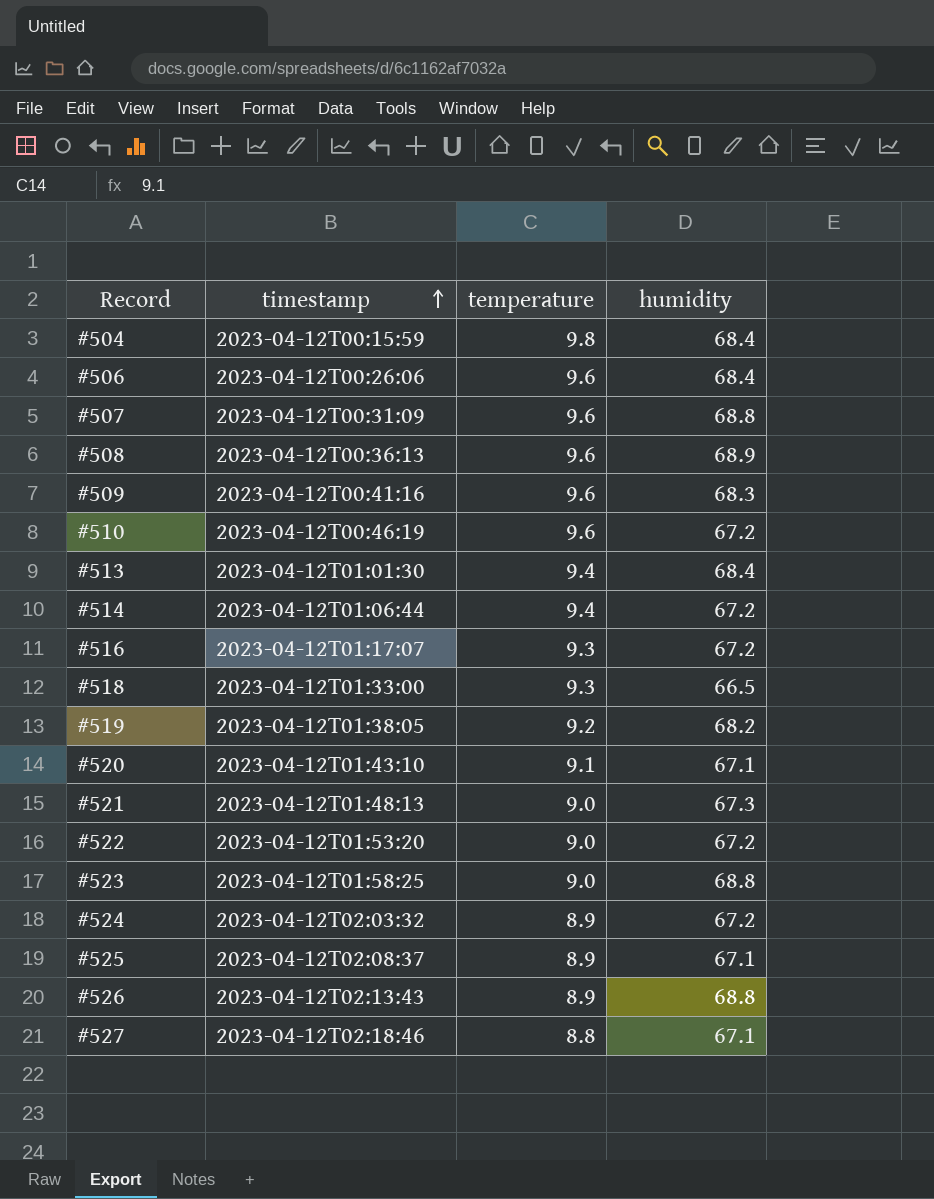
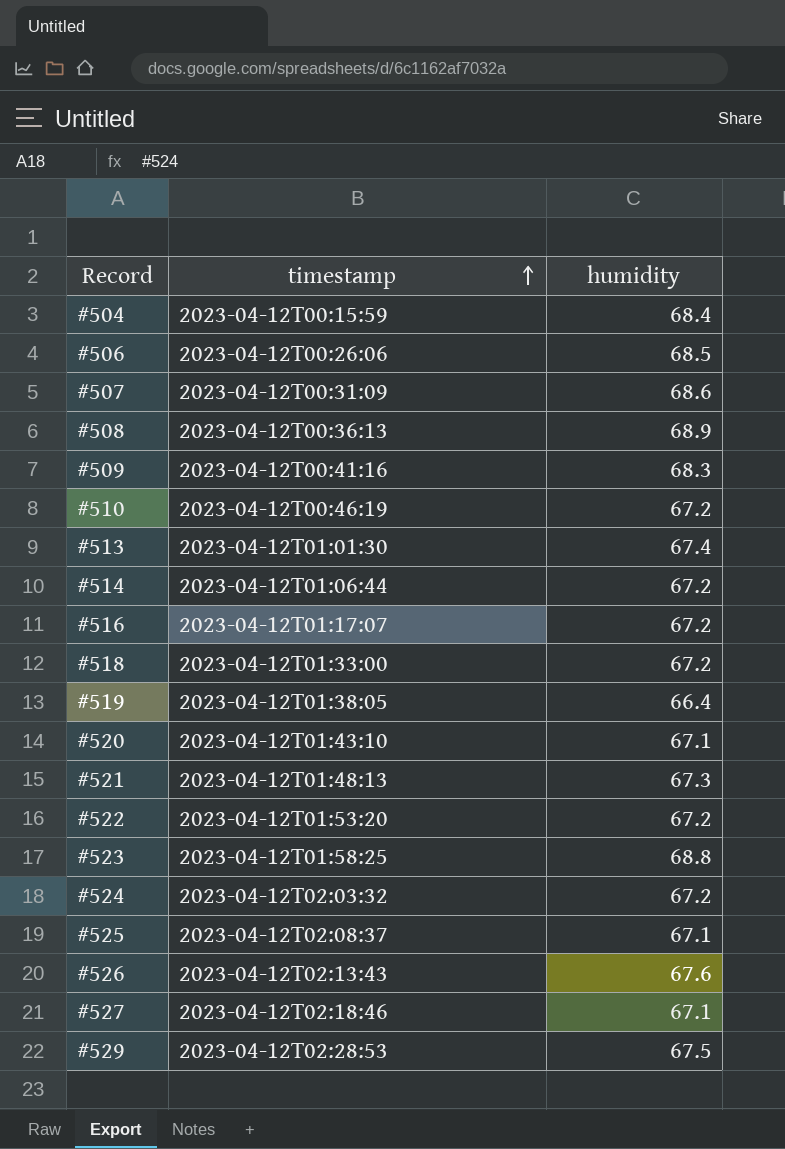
column temperature | position: 3 -> none
#506 | humidity: 68.4 -> 68.5
#507 | humidity: 68.8 -> 68.6
#513 | humidity: 68.4 -> 67.4
#518 | humidity: 66.5 -> 67.2
#519 | humidity: 68.2 -> 66.4
#526 | humidity: 68.8 -> 67.6
row #529: none -> 2023-04-12T02:28:53 | 67.5

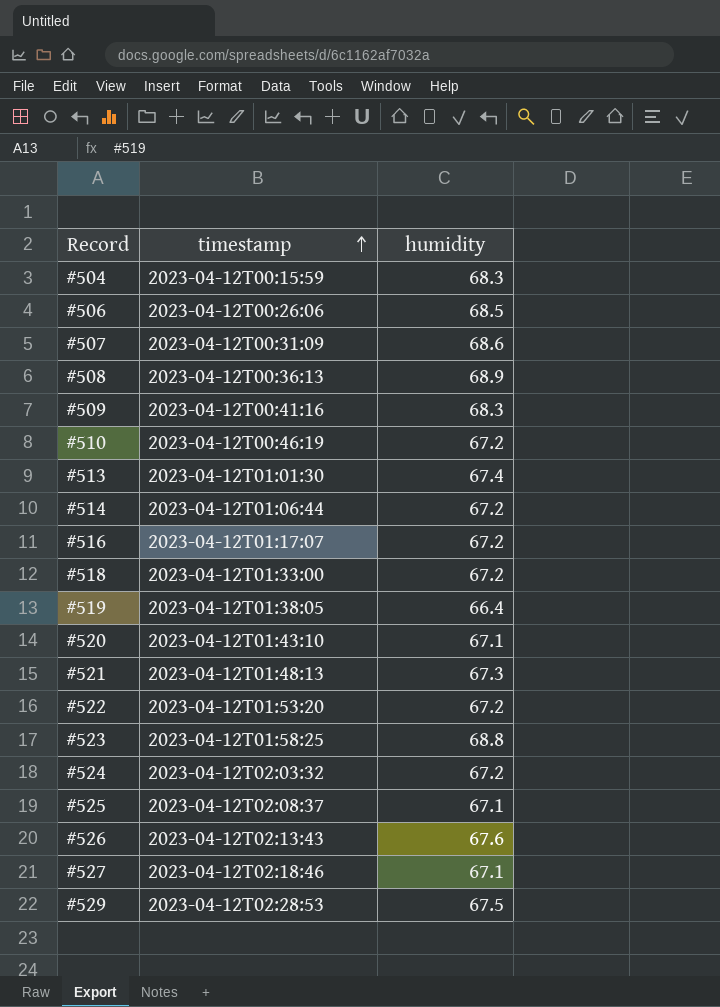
#504 | humidity: 68.4 -> 68.3

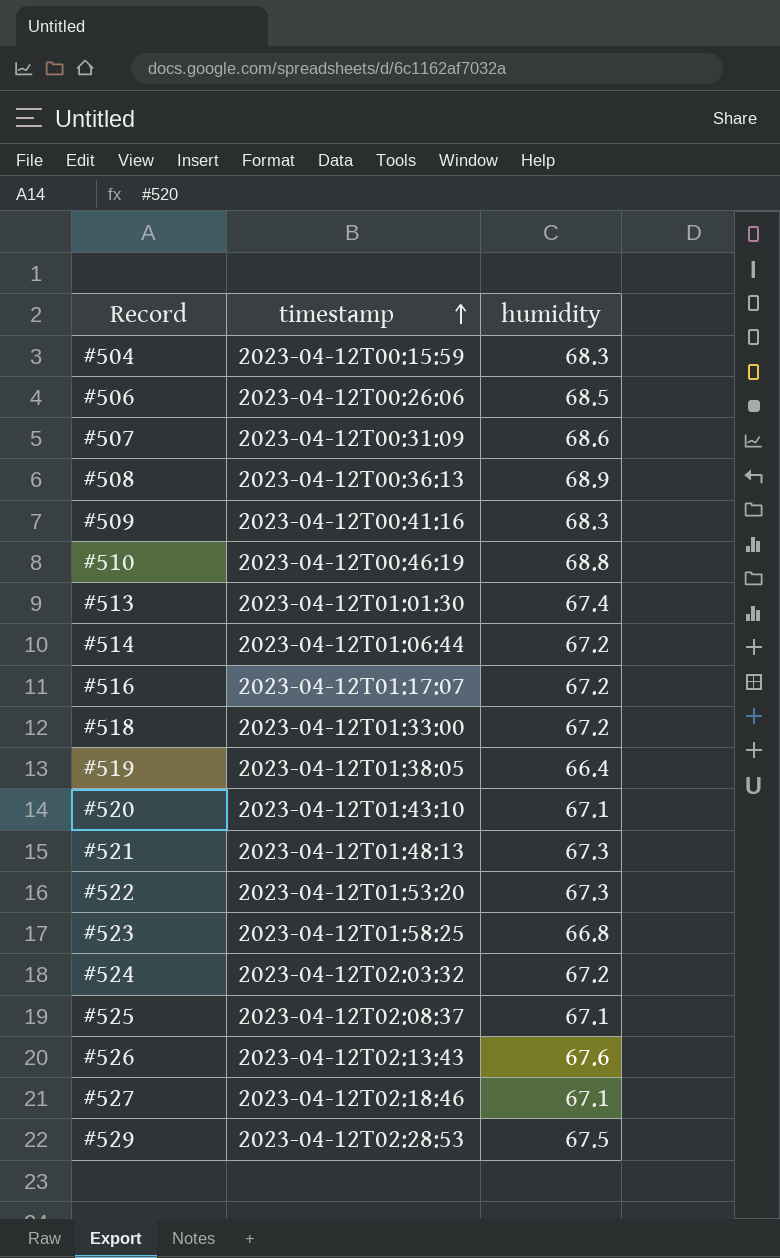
#510 | humidity: 67.2 -> 68.8
#522 | humidity: 67.2 -> 67.3
#523 | humidity: 68.8 -> 66.8

